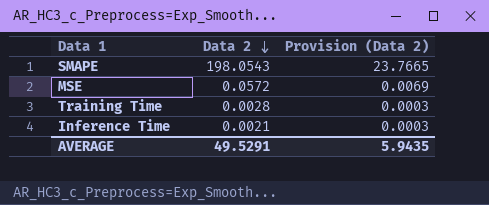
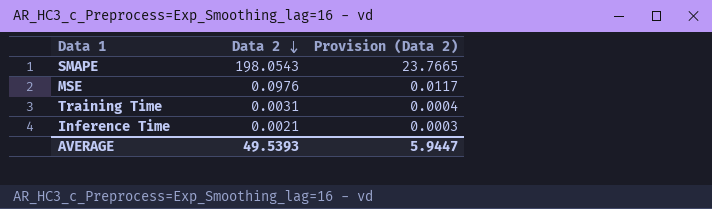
MSE | Data 2: 0.0572 -> 0.0976
MSE | Provision (Data 2): 0.0069 -> 0.0117
Training Time | Data 2: 0.0028 -> 0.0031
Training Time | Provision (Data 2): 0.0003 -> 0.0004
AVERAGE | Data 2: 49.5291 -> 49.5393
AVERAGE | Provision (Data 2): 5.9435 -> 5.9447

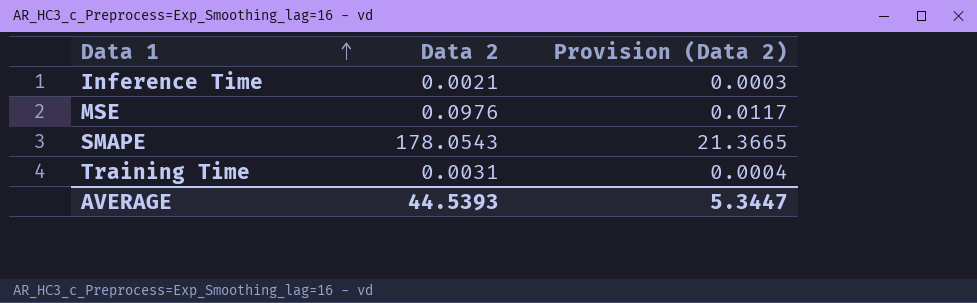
row order: Data 2 descending -> Data 1 ascending
SMAPE | Data 2: 198.0543 -> 178.0543
SMAPE | Provision (Data 2): 23.7665 -> 21.3665
AVERAGE | Data 2: 49.5393 -> 44.5393
AVERAGE | Provision (Data 2): 5.9447 -> 5.3447

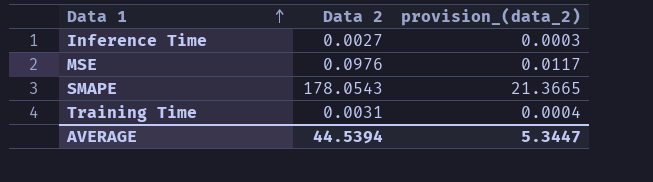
column name: Provision (Data 2) -> provision_(data_2)
Inference Time | Data 2: 0.0021 -> 0.0027
AVERAGE | Data 2: 44.5393 -> 44.5394

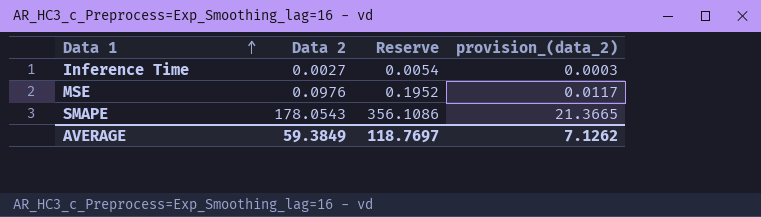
column Reserve | formula: none -> [Data 2] * 2
row Training Time: 0.0031 | 0.0004 -> none
AVERAGE | Data 2: 44.5394 -> 59.3849
AVERAGE | provision_(data_2): 5.3447 -> 7.1262

